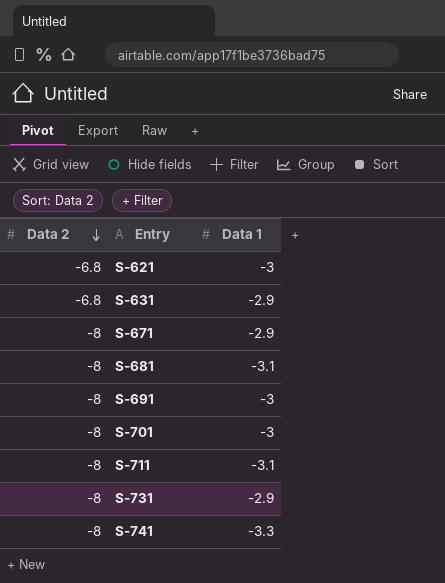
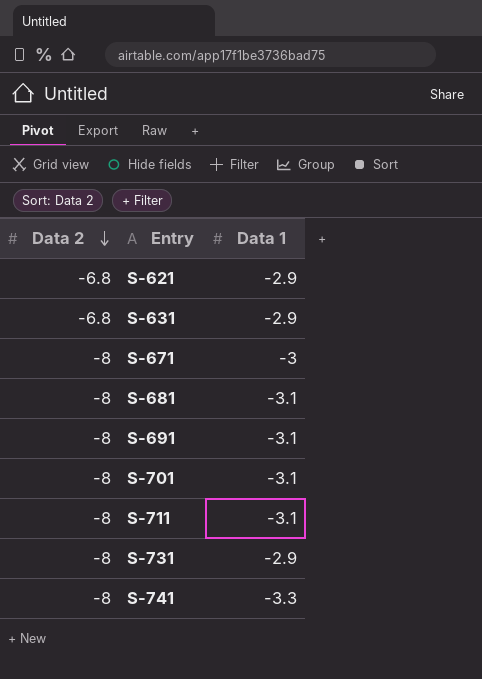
S-621 | Data 1: -3 -> -2.9
S-671 | Data 1: -2.9 -> -3
S-691 | Data 1: -3 -> -3.1
S-701 | Data 1: -3 -> -3.1

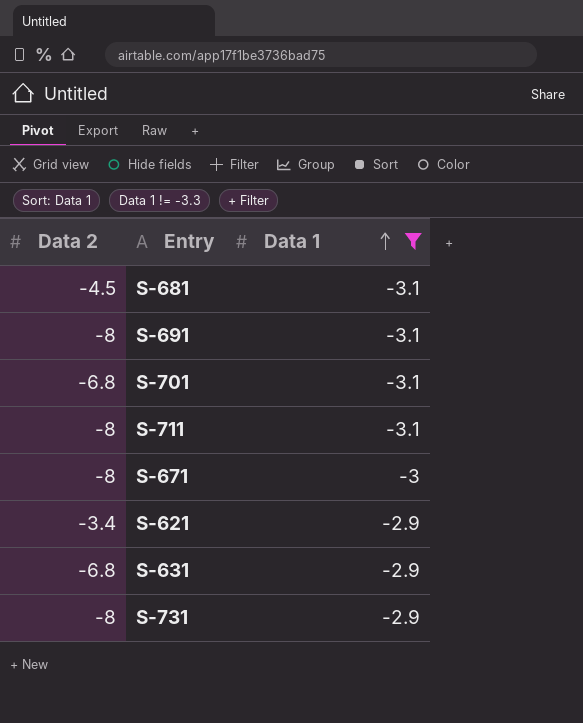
filter: none -> Data 1 != -3.3
row order: Data 2 descending -> Data 1 ascending
S-681 | Data 2: -8 -> -4.5
S-701 | Data 2: -8 -> -6.8
S-621 | Data 2: -6.8 -> -3.4

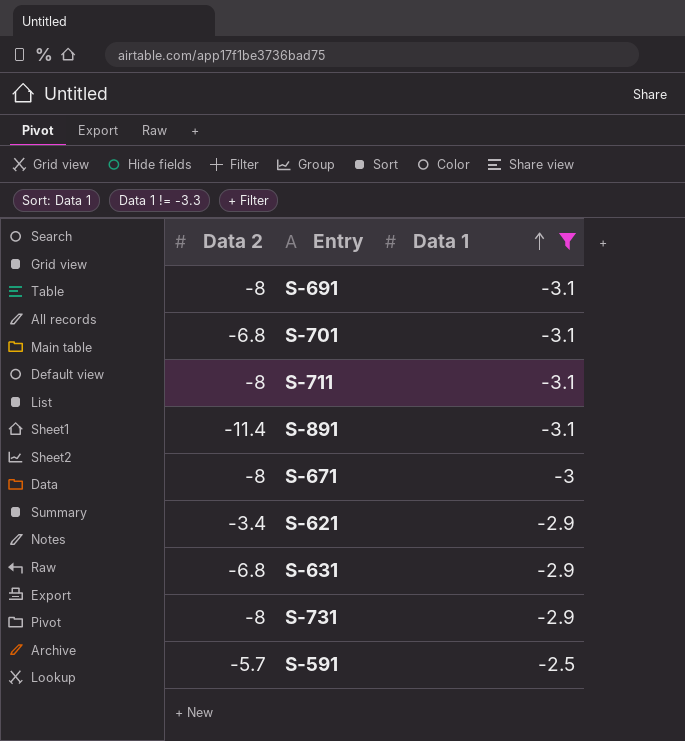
row S-681: -4.5 | -3.1 -> none
row S-891: none -> -11.4 | -3.1
row S-591: none -> -5.7 | -2.5

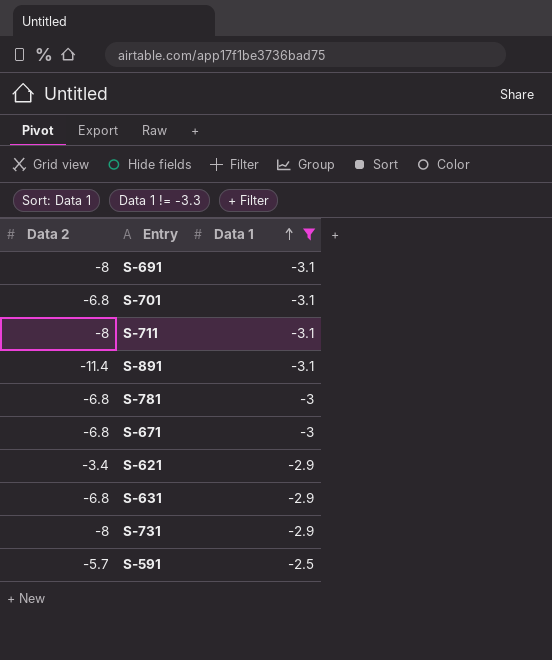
row S-781: none -> -6.8 | -3
S-671 | Data 2: -8 -> -6.8

